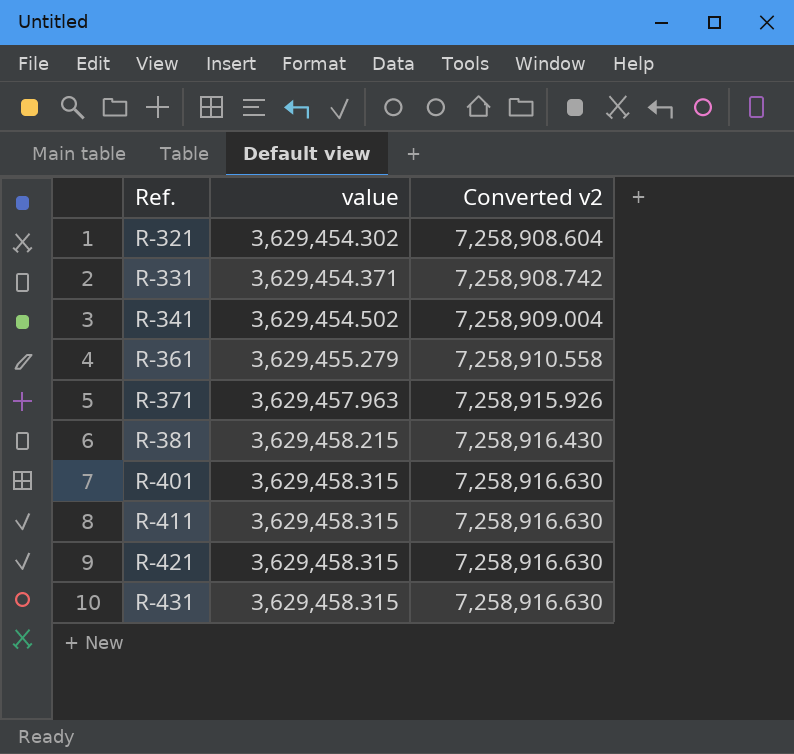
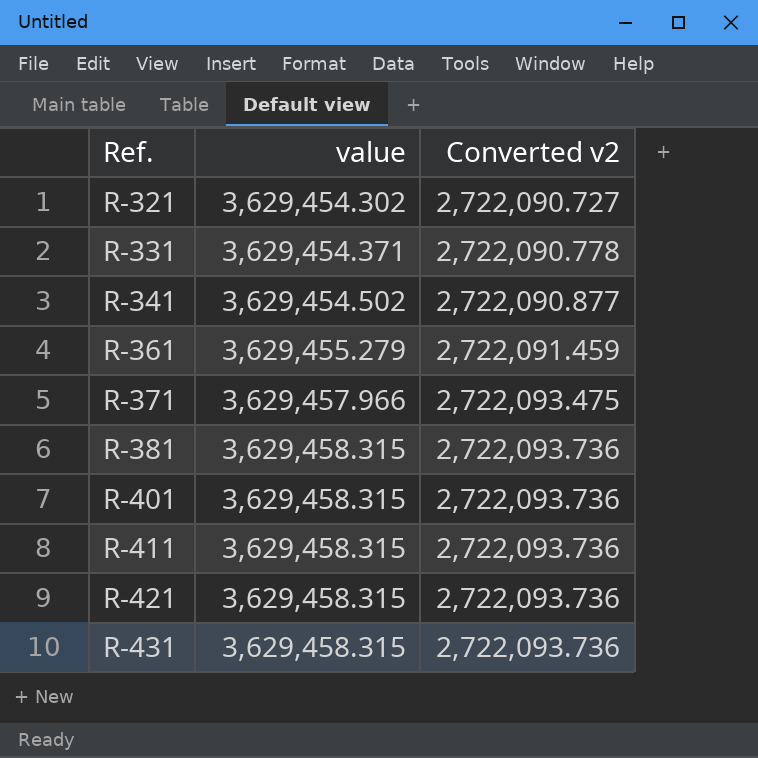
column Converted v2 | formula: [value] * 2 -> [value] * 0.75
R-371 | value: 3,629,457.963 -> 3,629,457.966
R-381 | value: 3,629,458.215 -> 3,629,458.315

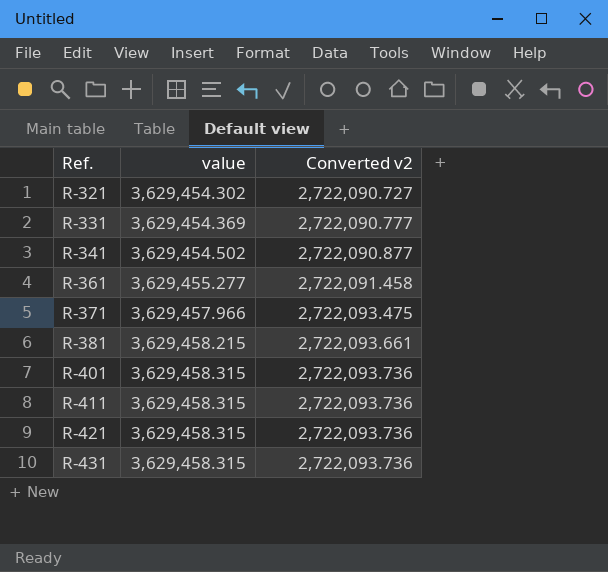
R-331 | value: 3,629,454.371 -> 3,629,454.369
R-331 | Converted v2: 2,722,090.778 -> 2,722,090.777
R-361 | value: 3,629,455.279 -> 3,629,455.277
R-361 | Converted v2: 2,722,091.459 -> 2,722,091.458
R-381 | value: 3,629,458.315 -> 3,629,458.215
R-381 | Converted v2: 2,722,093.736 -> 2,722,093.661

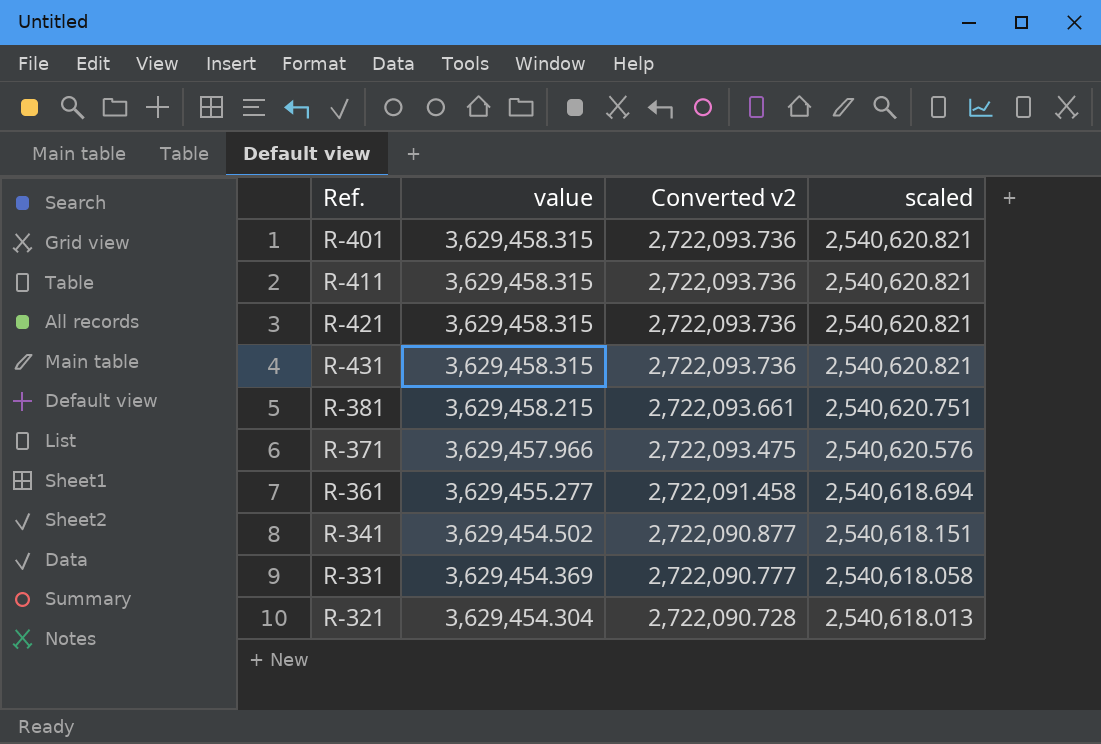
row order: Ref. ascending -> value descending
column scaled | formula: none -> [value] * 0.7
R-321 | value: 3,629,454.302 -> 3,629,454.304
R-321 | Converted v2: 2,722,090.727 -> 2,722,090.728

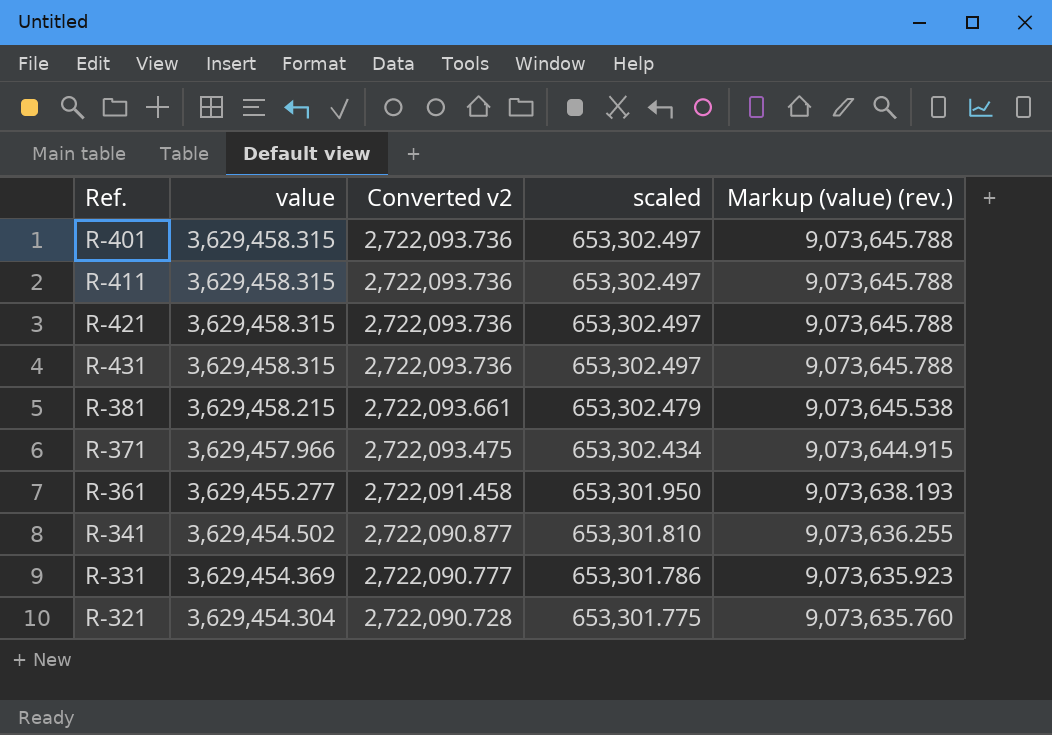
column scaled | formula: [value] * 0.7 -> [value] * 0.18
column Markup (value) (rev.) | formula: none -> [value] * 2.5

